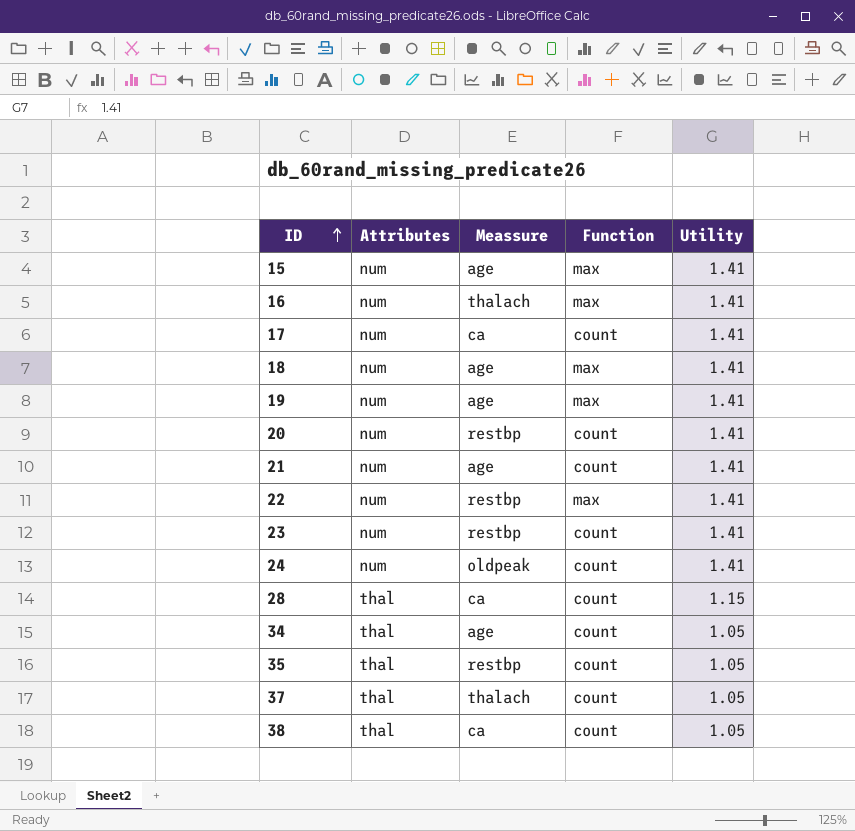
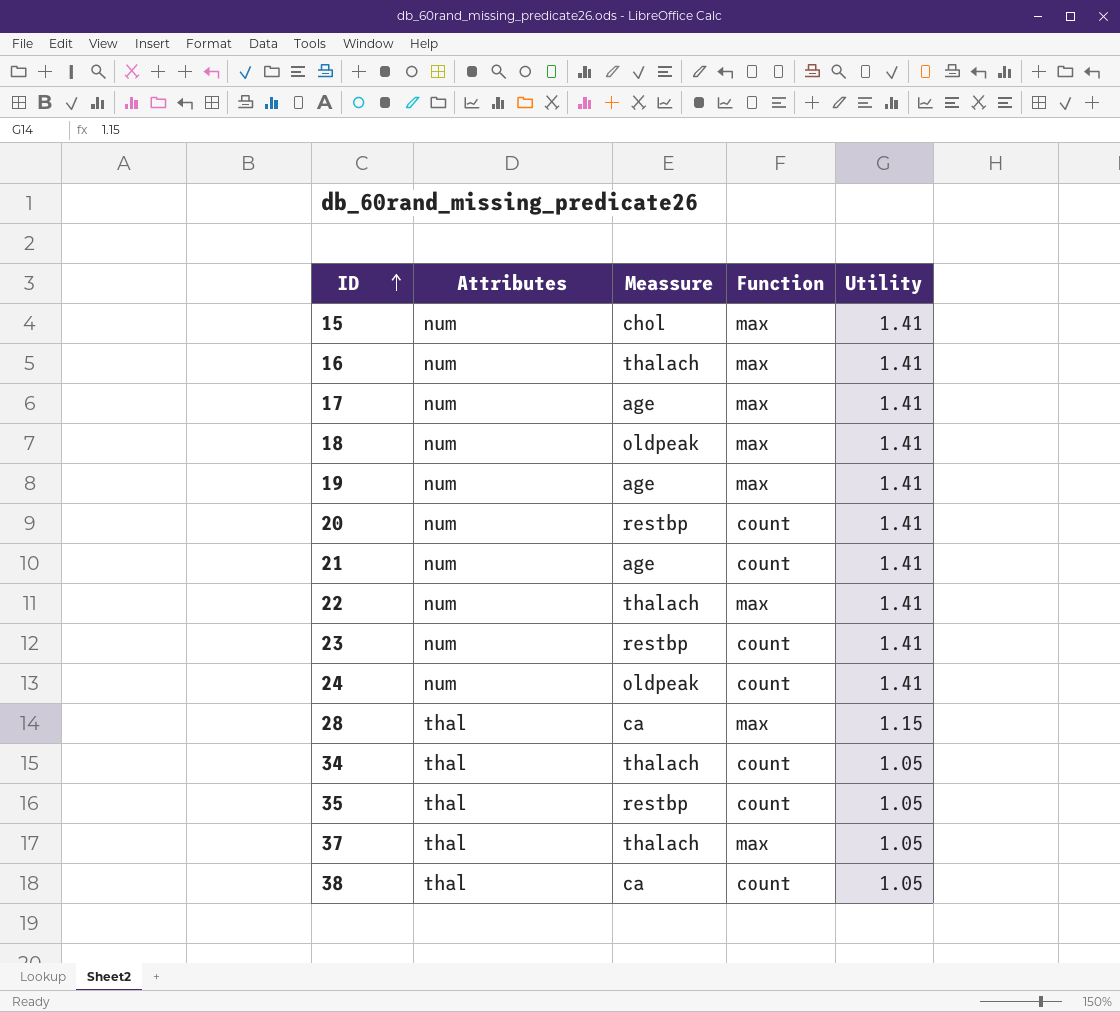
15 | Meassure: age -> chol
17 | Meassure: ca -> age
17 | Function: count -> max
18 | Meassure: age -> oldpeak
22 | Meassure: restbp -> thalach
28 | Function: count -> max
34 | Meassure: age -> thalach
37 | Function: count -> max

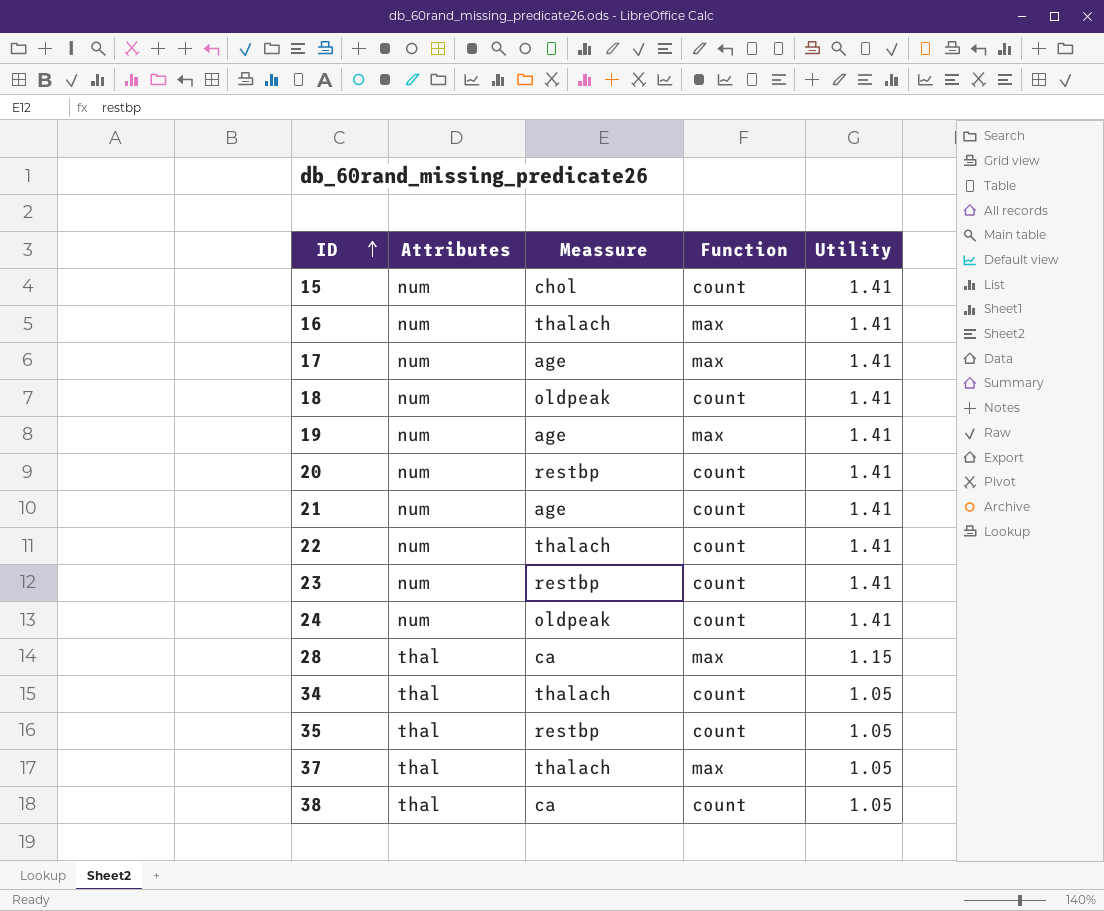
15 | Function: max -> count
18 | Function: max -> count
22 | Function: max -> count

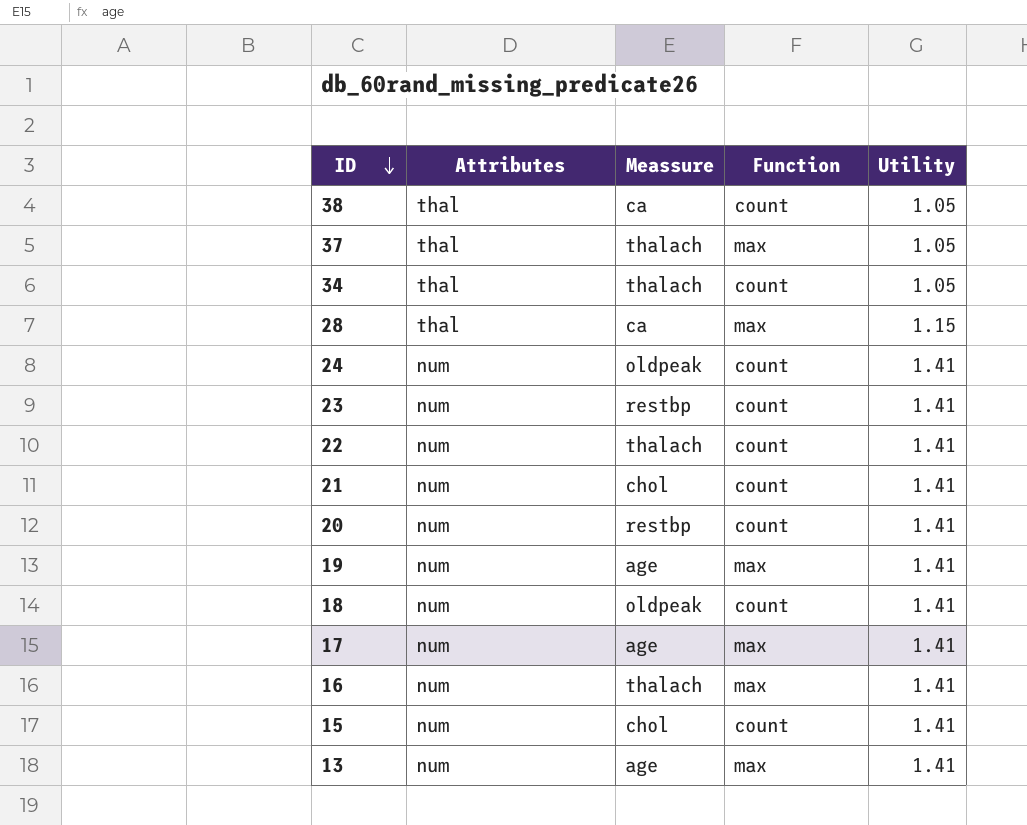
row order: ID ascending -> ID descending
row 35: thal | restbp | count | 1.05 -> none
21 | Meassure: age -> chol
row 13: none -> num | age | max | 1.41

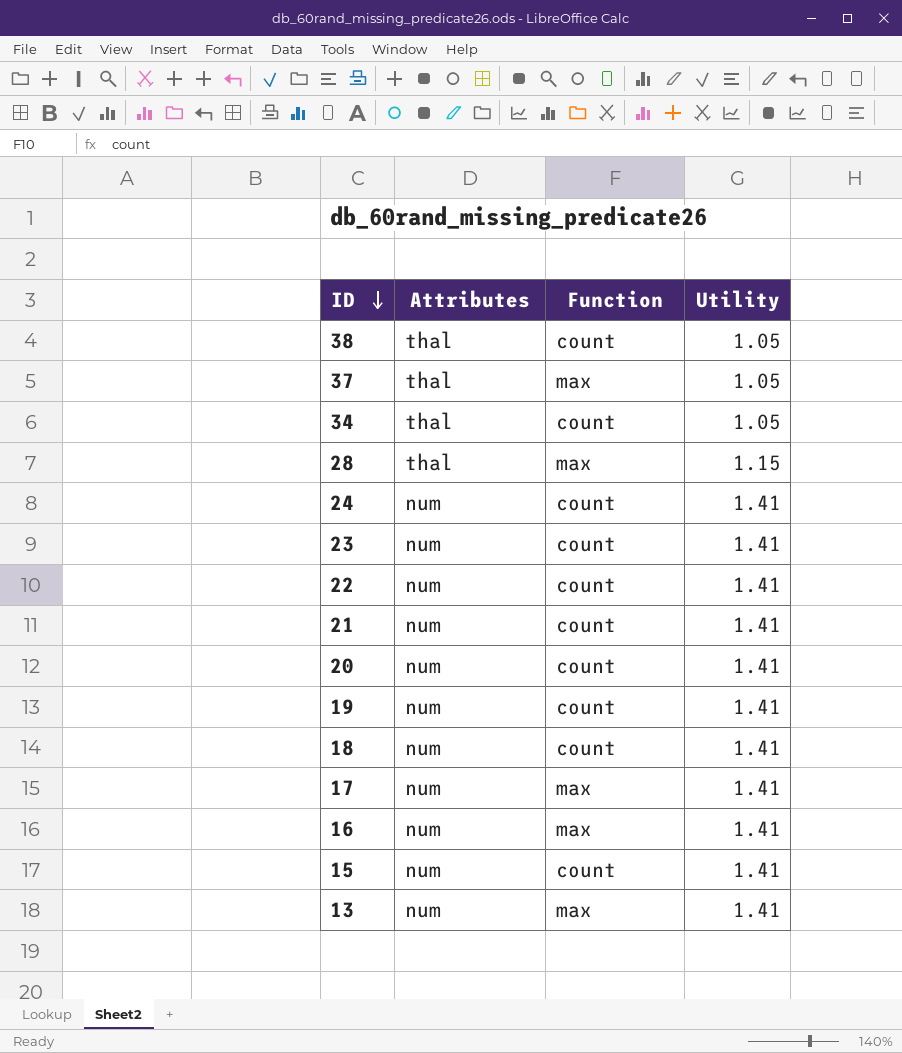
column Meassure | position: 3 -> none
19 | Function: max -> count

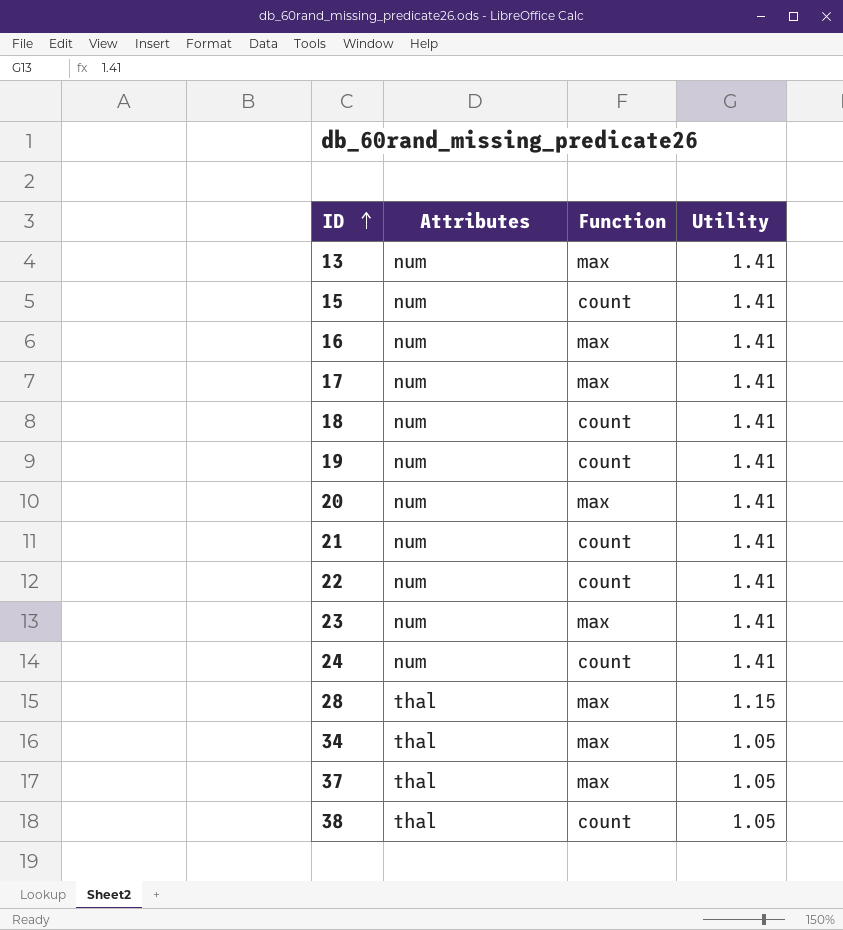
row order: ID descending -> ID ascending
20 | Function: count -> max
23 | Function: count -> max
34 | Function: count -> max

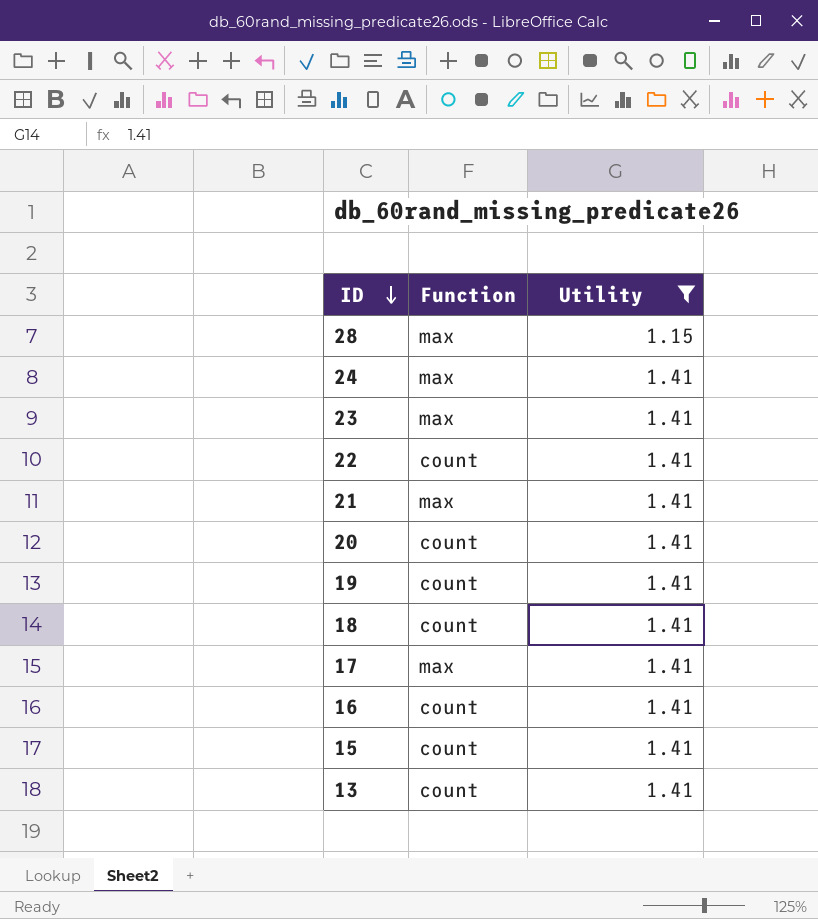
filter: none -> Utility != 1.05
row order: ID ascending -> ID descending
column Attributes | position: 2 -> none
24 | Function: count -> max
21 | Function: count -> max
20 | Function: max -> count
16 | Function: max -> count
13 | Function: max -> count

